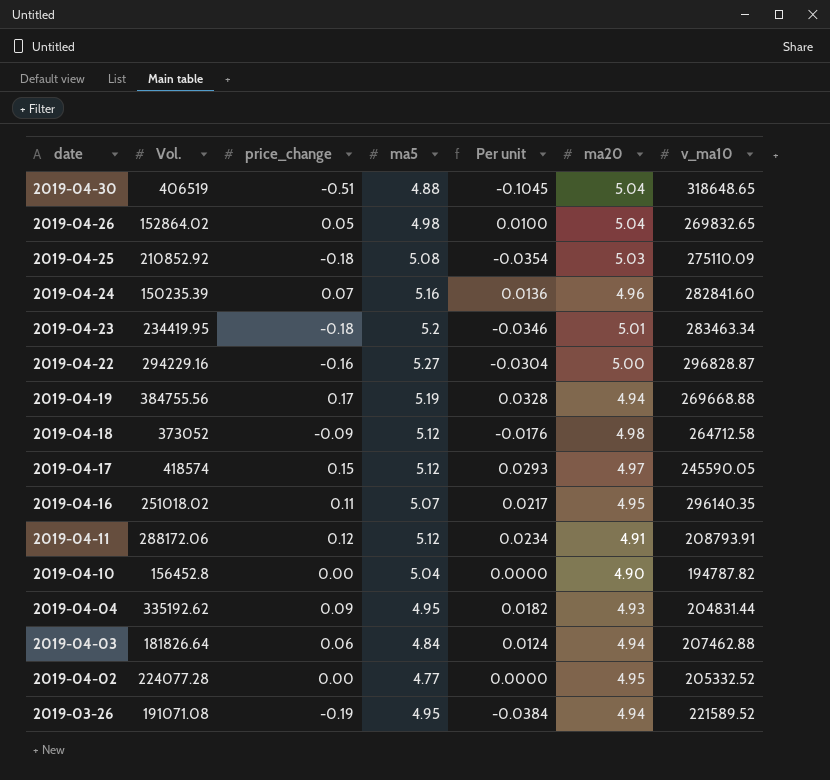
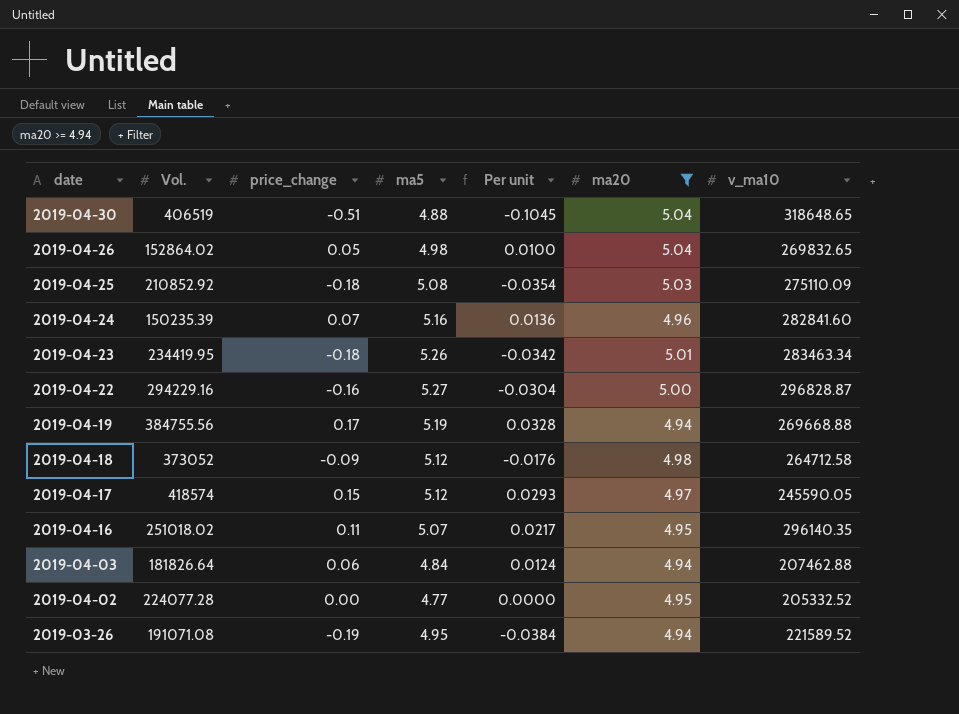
filter: none -> ma20 >= 4.94
2019-04-23 | ma5: 5.2 -> 5.26
2019-04-23 | Per unit: -0.0346 -> -0.0342

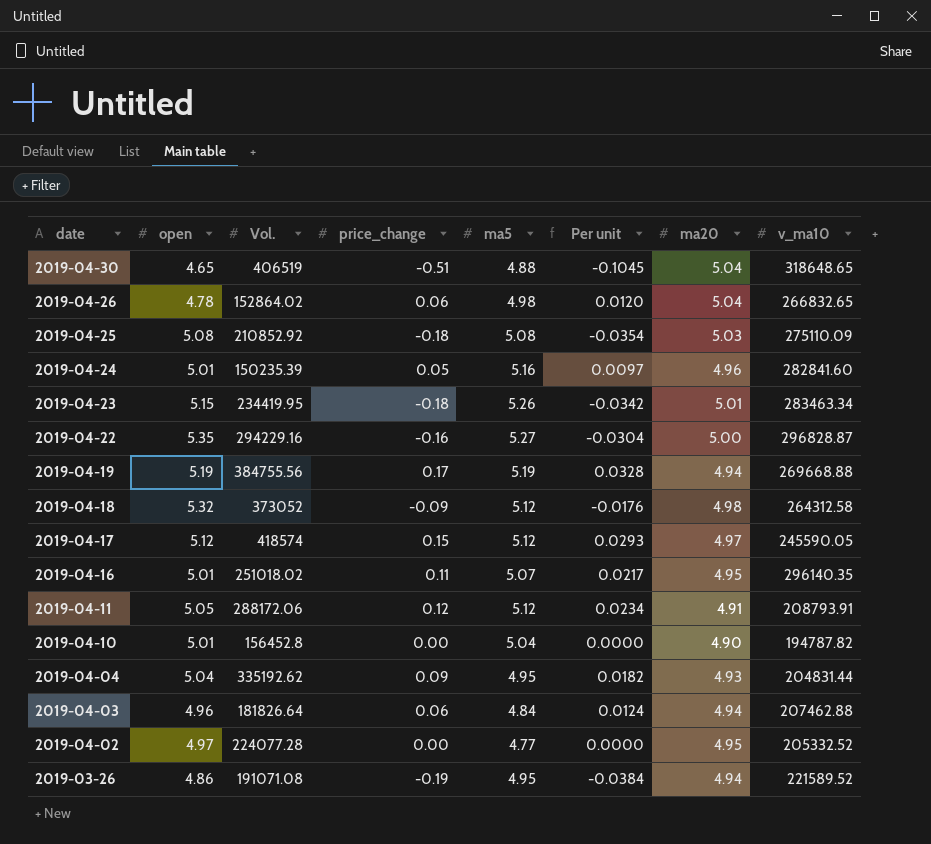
filter: ma20 >= 4.94 -> none
column open | position: none -> 2
2019-04-26 | price_change: 0.05 -> 0.06
2019-04-26 | Per unit: 0.0100 -> 0.0120
2019-04-26 | v_ma10: 269832.65 -> 266832.65
2019-04-24 | price_change: 0.07 -> 0.05
2019-04-24 | Per unit: 0.0136 -> 0.0097
2019-04-18 | v_ma10: 264712.58 -> 264312.58

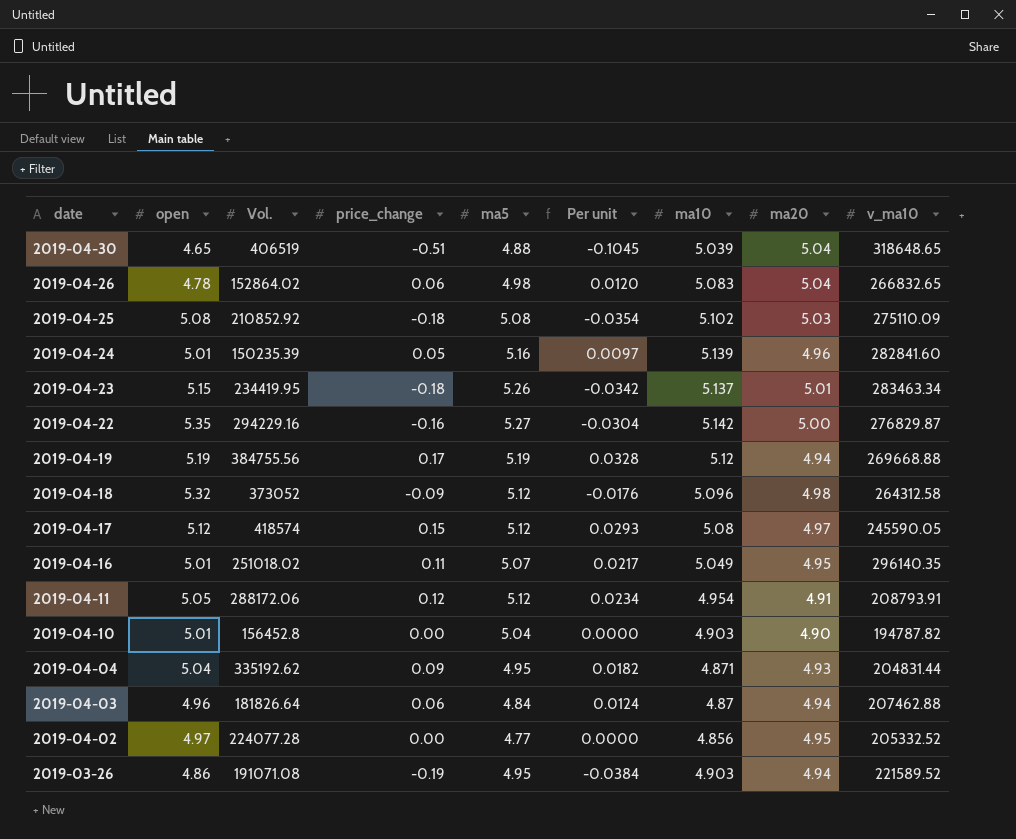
column ma10 | position: none -> 7
2019-04-22 | v_ma10: 296828.87 -> 276829.87

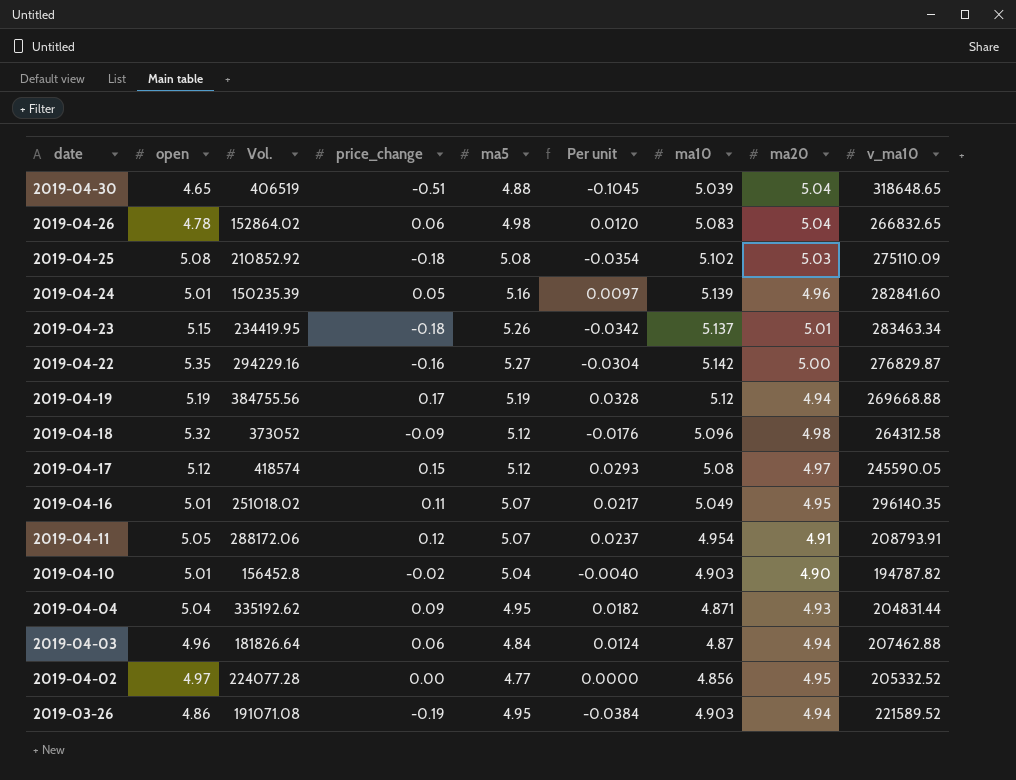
2019-04-11 | ma5: 5.12 -> 5.07
2019-04-11 | Per unit: 0.0234 -> 0.0237
2019-04-10 | price_change: 0.00 -> -0.02
2019-04-10 | Per unit: 0.0000 -> -0.0040

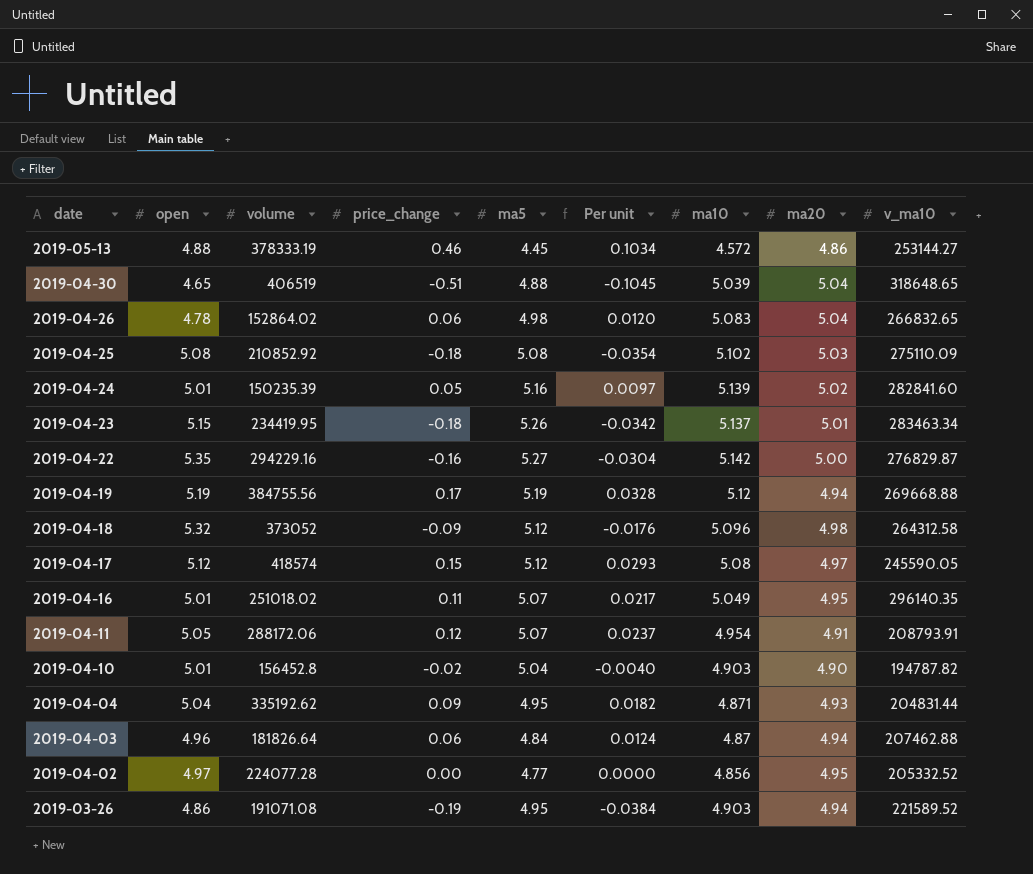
column name: Vol. -> volume
row 2019-05-13: none -> 4.88 | 378333.19 | 0.46 | 4.45 | 0.1034 | 4.572 | 4.86 | 253144.27
2019-04-24 | ma20: 4.96 -> 5.02

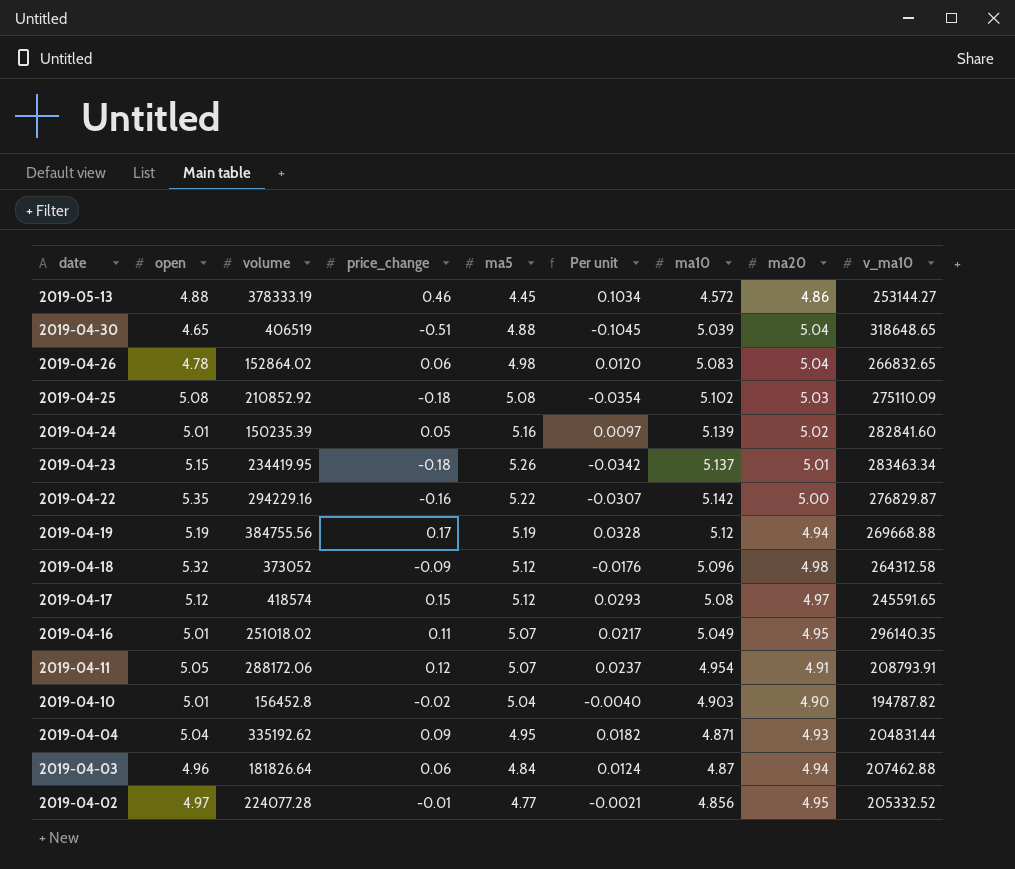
row 2019-03-26: 4.86 | 191071.08 | -0.19 | 4.95 | -0.0384 | 4.903 | 4.94 | 221589.52 -> none
2019-04-22 | ma5: 5.27 -> 5.22
2019-04-22 | Per unit: -0.0304 -> -0.0307
2019-04-17 | v_ma10: 245590.05 -> 245591.65
2019-04-02 | price_change: 0.00 -> -0.01
2019-04-02 | Per unit: 0.0000 -> -0.0021

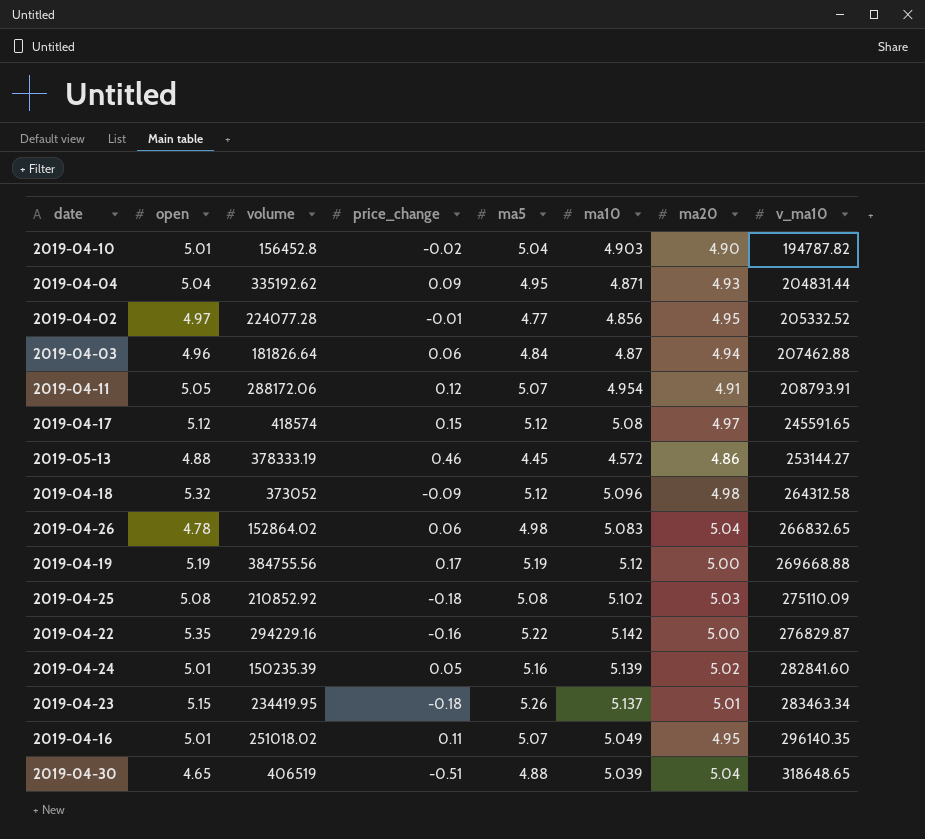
row order: date descending -> v_ma10 ascending
column Per unit | formula: [price_change] / [ma5] -> none
2019-04-19 | ma20: 4.94 -> 5.00

